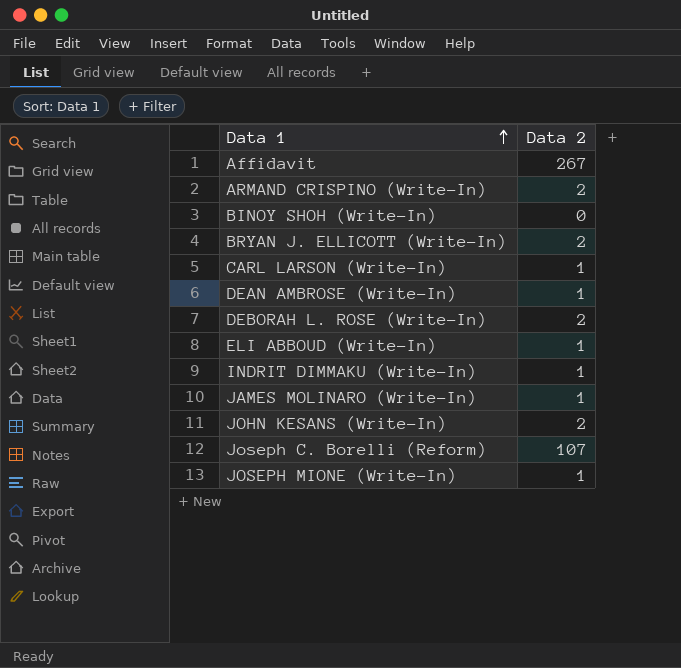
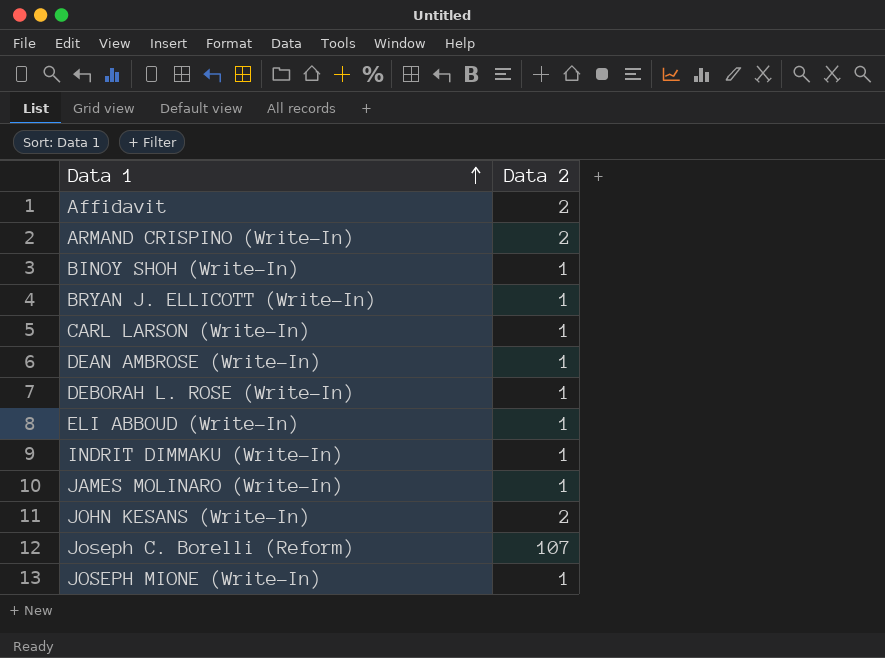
Affidavit | Data 2: 267 -> 2
BINOY SHOH (Write-In) | Data 2: 0 -> 1
BRYAN J. ELLICOTT (Write-In) | Data 2: 2 -> 1
DEBORAH L. ROSE (Write-In) | Data 2: 2 -> 1

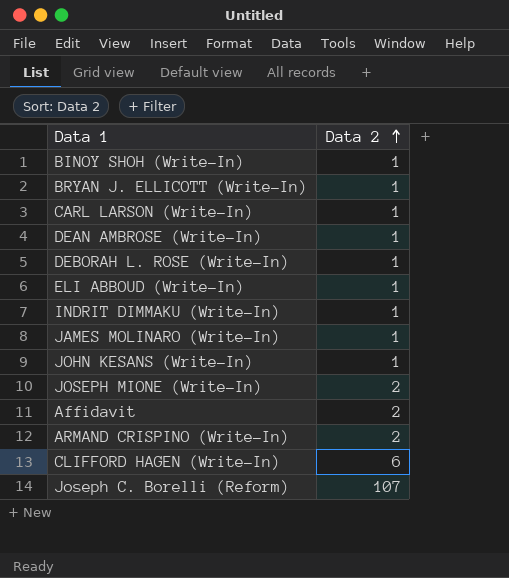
row order: Data 1 ascending -> Data 2 ascending
JOHN KESANS (Write-In) | Data 2: 2 -> 1
JOSEPH MIONE (Write-In) | Data 2: 1 -> 2
row CLIFFORD HAGEN (Write-In): none -> 6

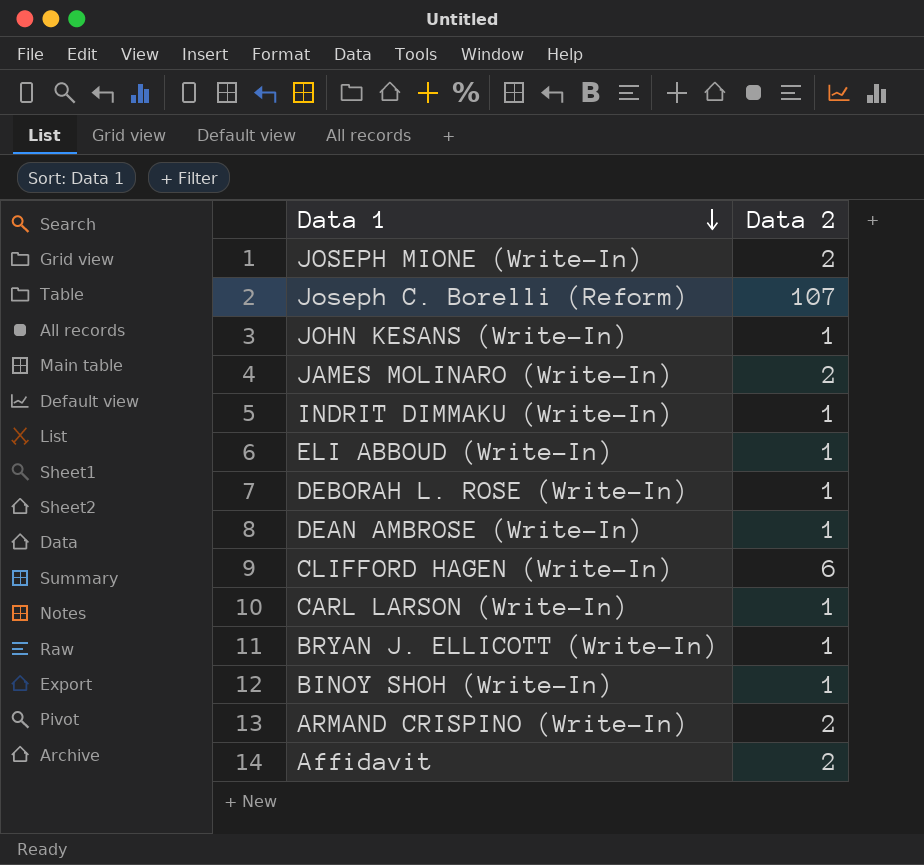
row order: Data 2 ascending -> Data 1 descending
JAMES MOLINARO (Write-In) | Data 2: 1 -> 2

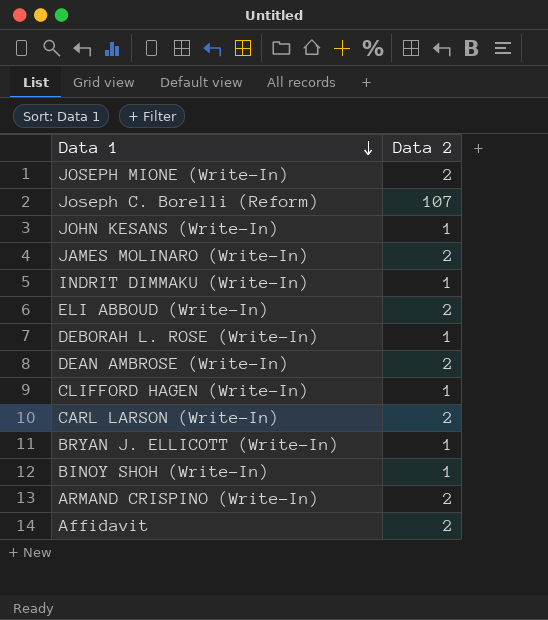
ELI ABBOUD (Write-In) | Data 2: 1 -> 2
DEAN AMBROSE (Write-In) | Data 2: 1 -> 2
CLIFFORD HAGEN (Write-In) | Data 2: 6 -> 1
CARL LARSON (Write-In) | Data 2: 1 -> 2

